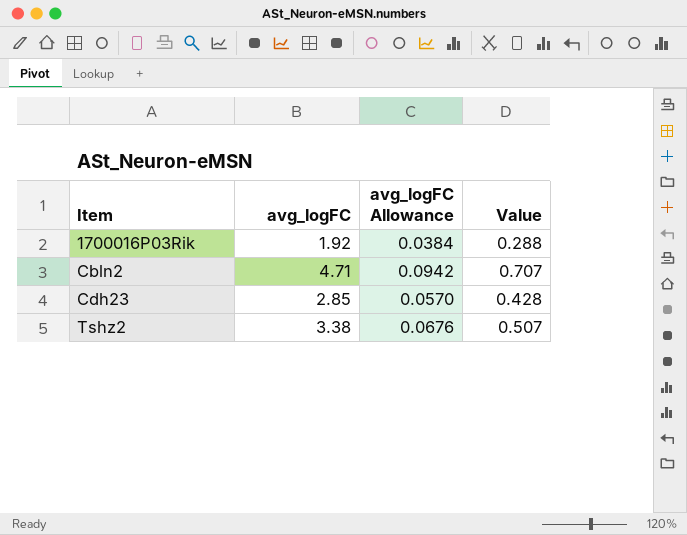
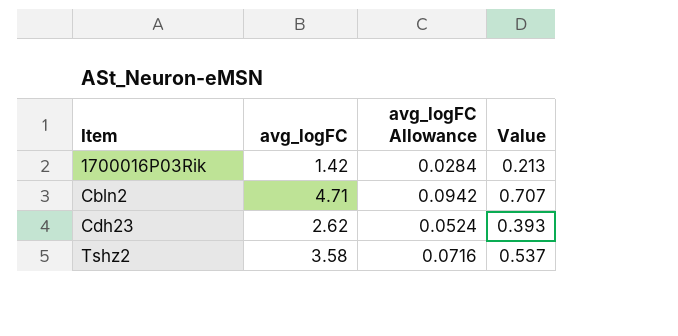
1700016P03Rik | avg_logFC: 1.92 -> 1.42
1700016P03Rik | avg_logFC Allowance: 0.0384 -> 0.0284
1700016P03Rik | Value: 0.288 -> 0.213
Cdh23 | avg_logFC: 2.85 -> 2.62
Cdh23 | avg_logFC Allowance: 0.0570 -> 0.0524
Cdh23 | Value: 0.428 -> 0.393
Tshz2 | avg_logFC: 3.38 -> 3.58
Tshz2 | avg_logFC Allowance: 0.0676 -> 0.0716
Tshz2 | Value: 0.507 -> 0.537

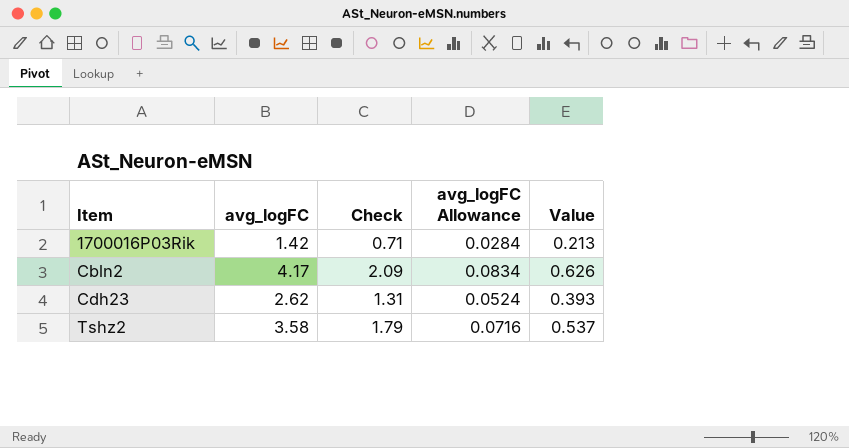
column Check | formula: none -> [avg_logFC] * 0.5
Cbln2 | avg_logFC: 4.71 -> 4.17
Cbln2 | avg_logFC Allowance: 0.0942 -> 0.0834
Cbln2 | Value: 0.707 -> 0.626

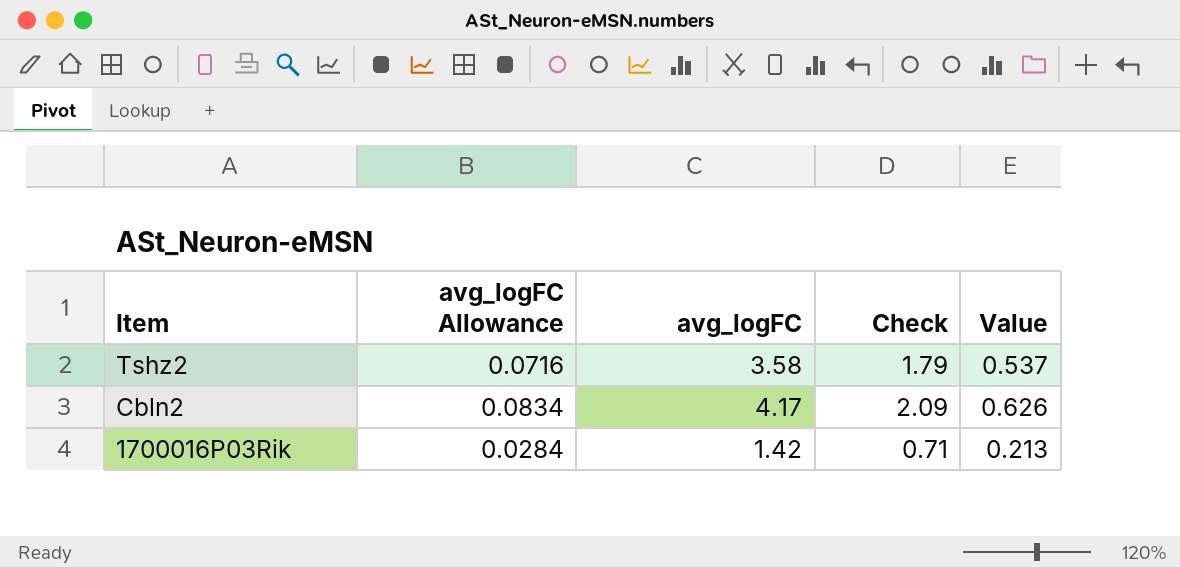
row order: Item ascending -> Item descending
column avg_logFC Allowance | position: 4 -> 2
row Cdh23: 2.62 | 1.31 | 0.0524 | 0.393 -> none

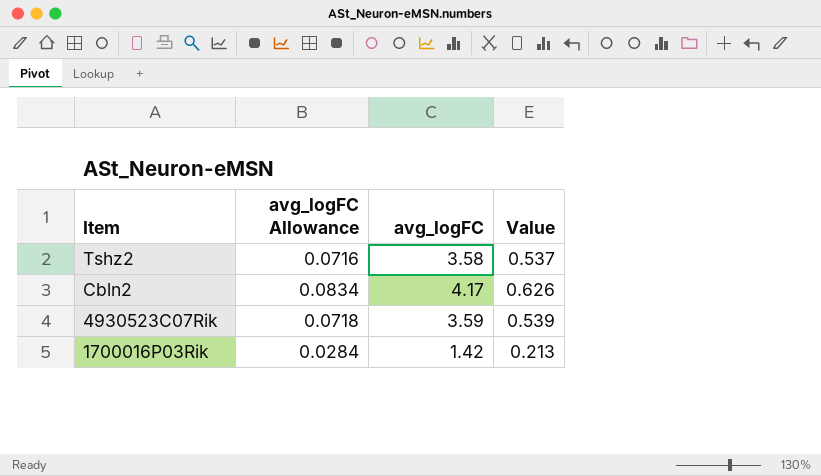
column Check | formula: [avg_logFC] * 0.5 -> none
row 4930523C07Rik: none -> 0.0718 | 3.59 | 0.539

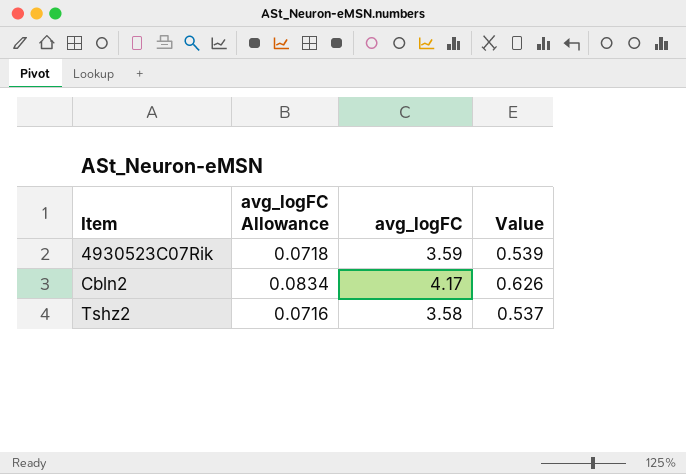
row order: Item descending -> Item ascending
row 1700016P03Rik: 0.0284 | 1.42 | 0.213 -> none

